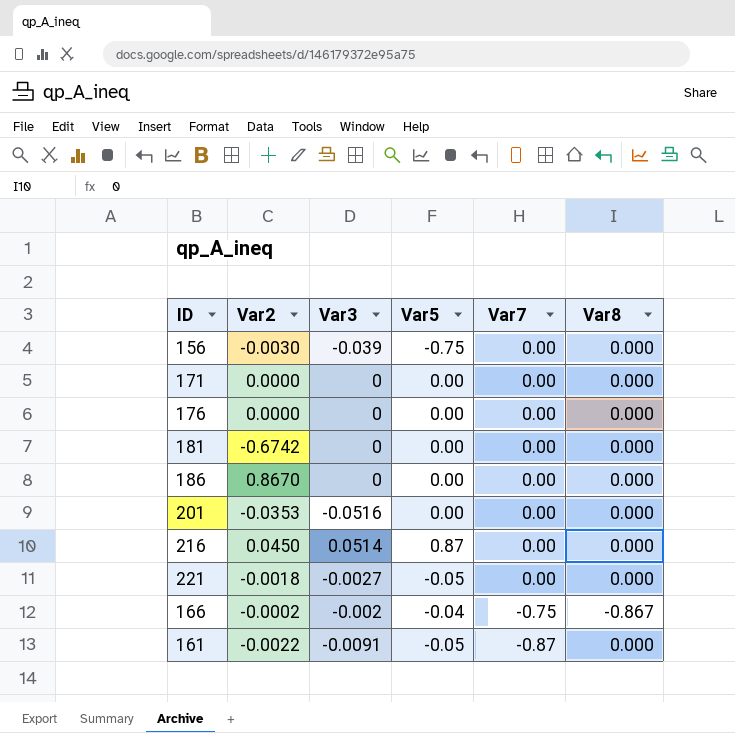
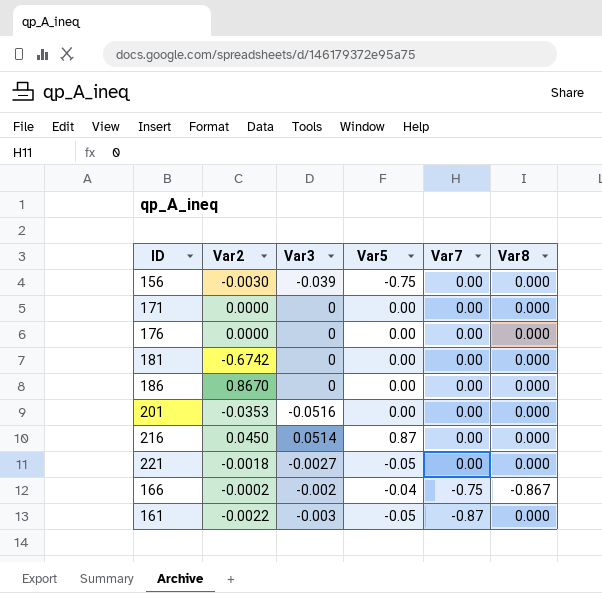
161 | Var3: -0.0091 -> -0.003

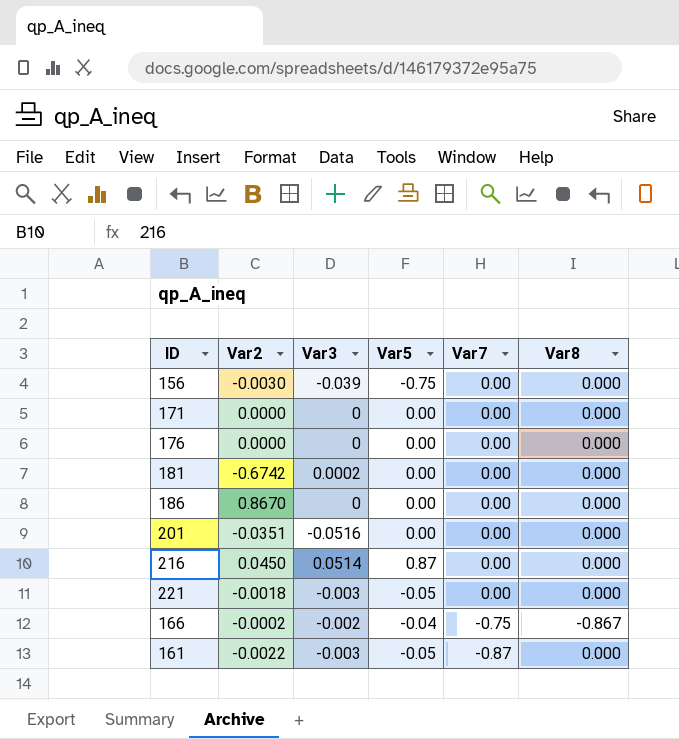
181 | Var3: 0 -> 0.0002
201 | Var2: -0.0353 -> -0.0351
221 | Var3: -0.0027 -> -0.003

